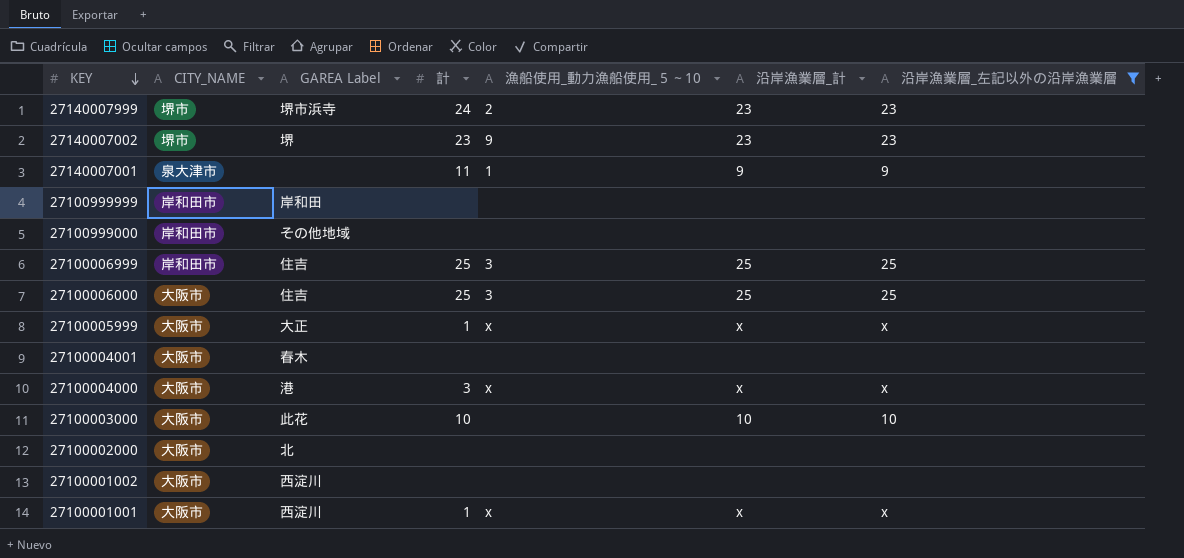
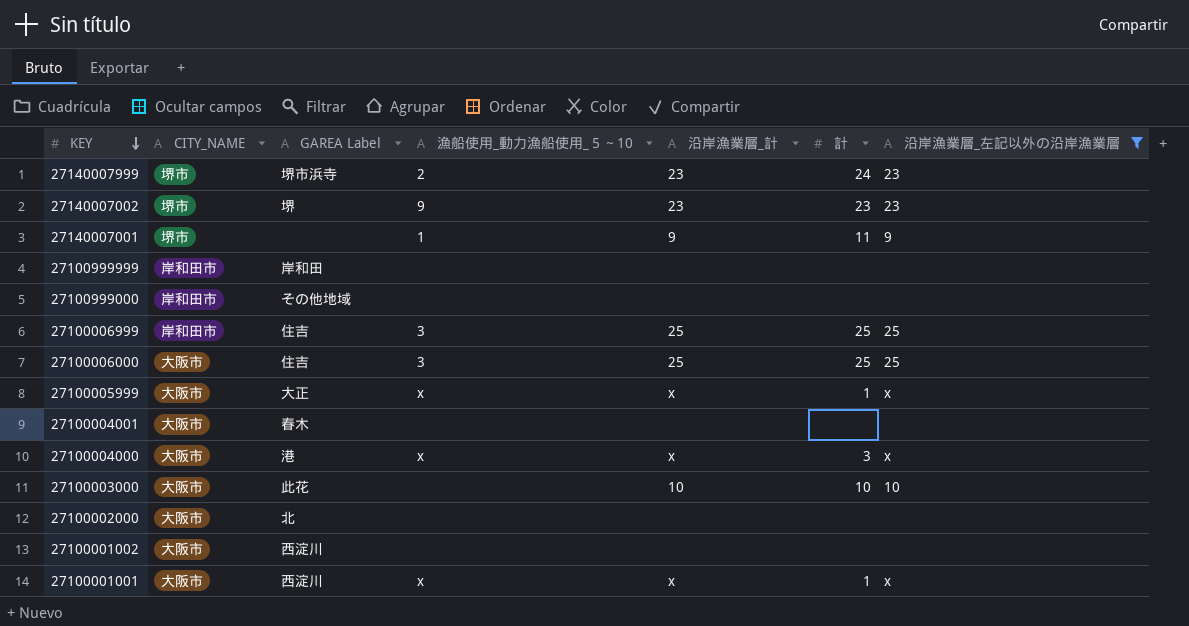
column 計 | position: 4 -> 6
27140007001 | CITY_NAME: 泉大津市 -> 堺市

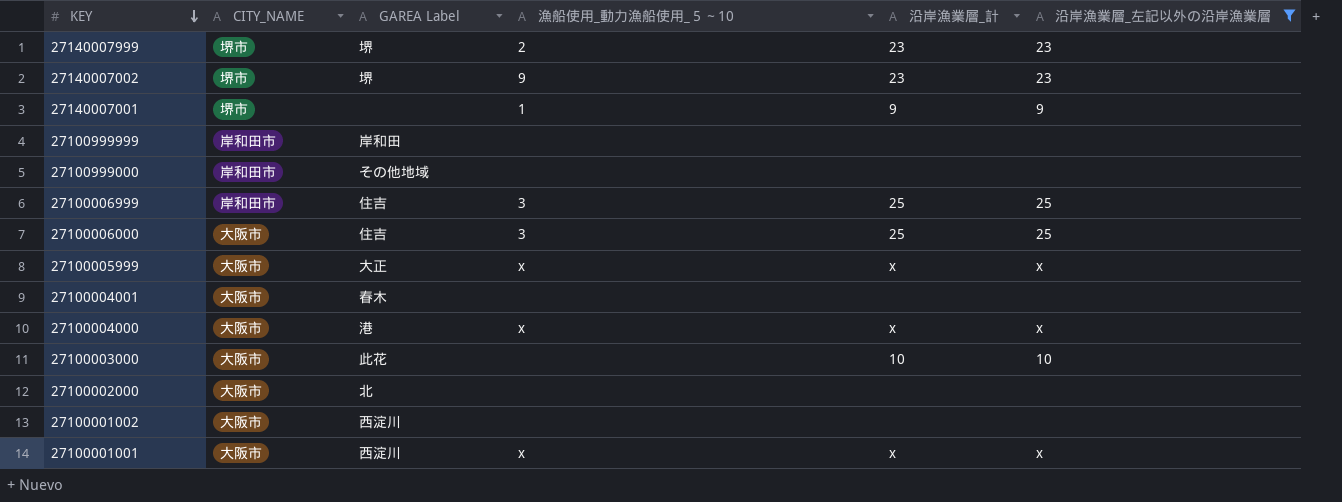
column 計 | position: 6 -> none
27140007999 | GAREA Label: 堺市浜寺 -> 堺

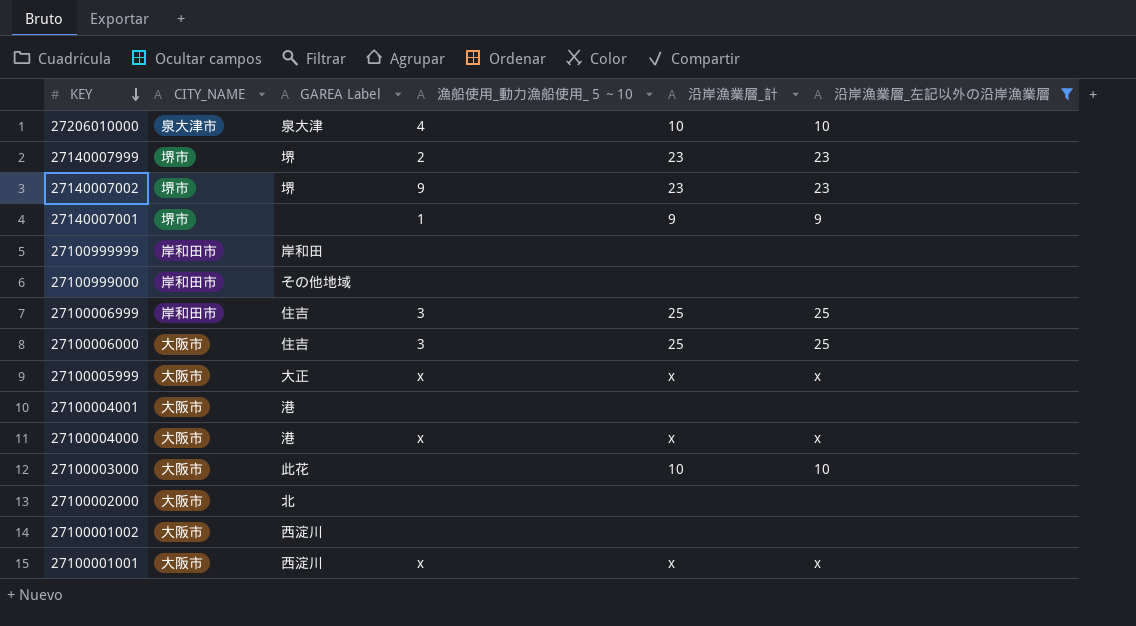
row 27206010000: none -> 泉大津市 | 泉大津 | 4 | 10 | 10
27100004001 | GAREA Label: 春木 -> 港

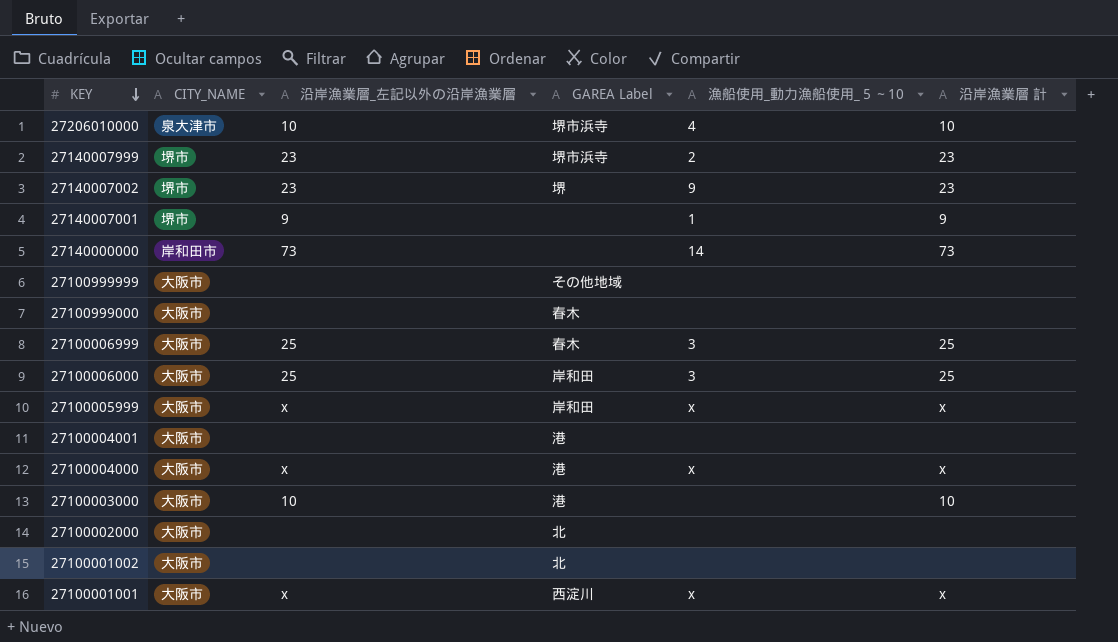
filter: 沿岸漁業層_左記以外の沿岸漁業層 != 73 -> none
column 沿岸漁業層_左記以外の沿岸漁業層 | position: 6 -> 3
column name: 沿岸漁業層_計 -> 沿岸漁業層 計
27206010000 | GAREA Label: 泉大津 -> 堺市浜寺
27140007999 | GAREA Label: 堺 -> 堺市浜寺
27100999999 | CITY_NAME: 岸和田市 -> 大阪市
27100999999 | GAREA Label: 岸和田 -> その他地域
27100999000 | CITY_NAME: 岸和田市 -> 大阪市
27100999000 | GAREA Label: その他地域 -> 春木
27100006999 | CITY_NAME: 岸和田市 -> 大阪市
27100006999 | GAREA Label: 住吉 -> 春木
27100006000 | GAREA Label: 住吉 -> 岸和田
27100005999 | GAREA Label: 大正 -> 岸和田
27100003000 | GAREA Label: 此花 -> 港
27100001002 | GAREA Label: 西淀川 -> 北

